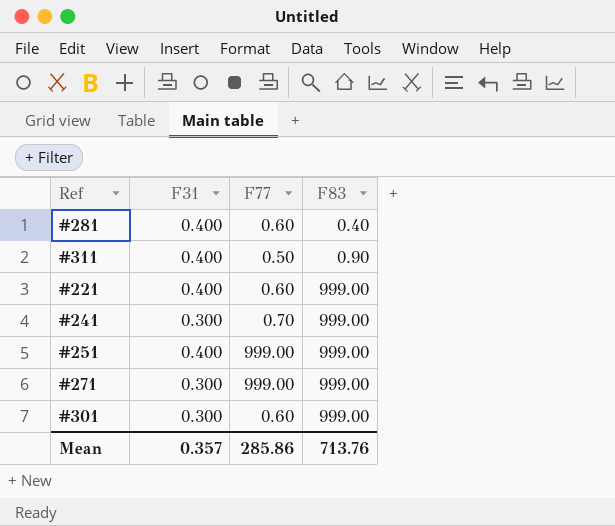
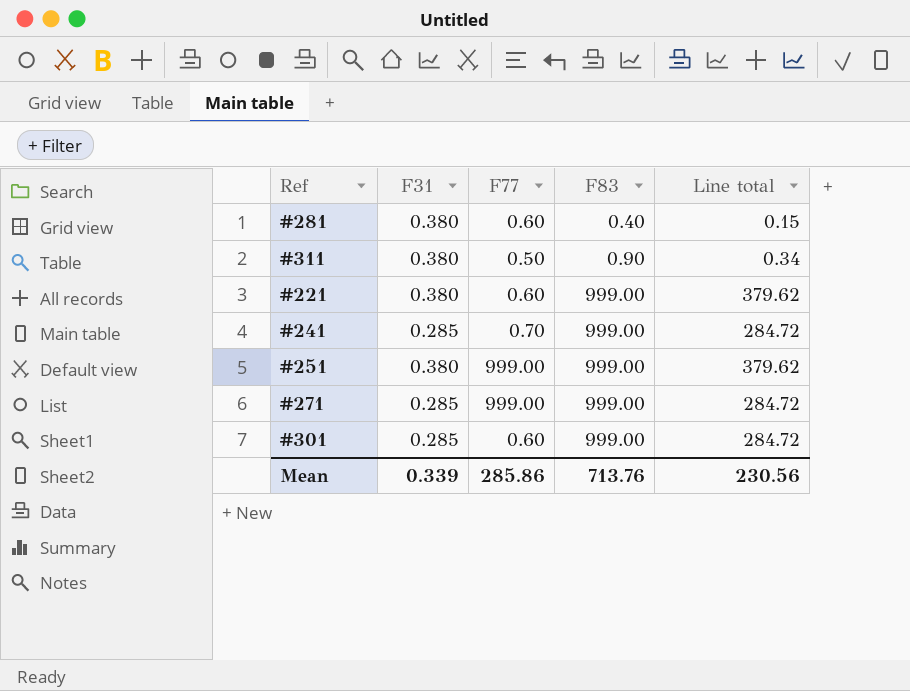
column Line total | formula: none -> [F31] * [F83]
#281 | F31: 0.400 -> 0.380
#311 | F31: 0.400 -> 0.380
#221 | F31: 0.400 -> 0.380
#241 | F31: 0.300 -> 0.285
#251 | F31: 0.400 -> 0.380
#271 | F31: 0.300 -> 0.285
#301 | F31: 0.300 -> 0.285
Mean | F31: 0.357 -> 0.339

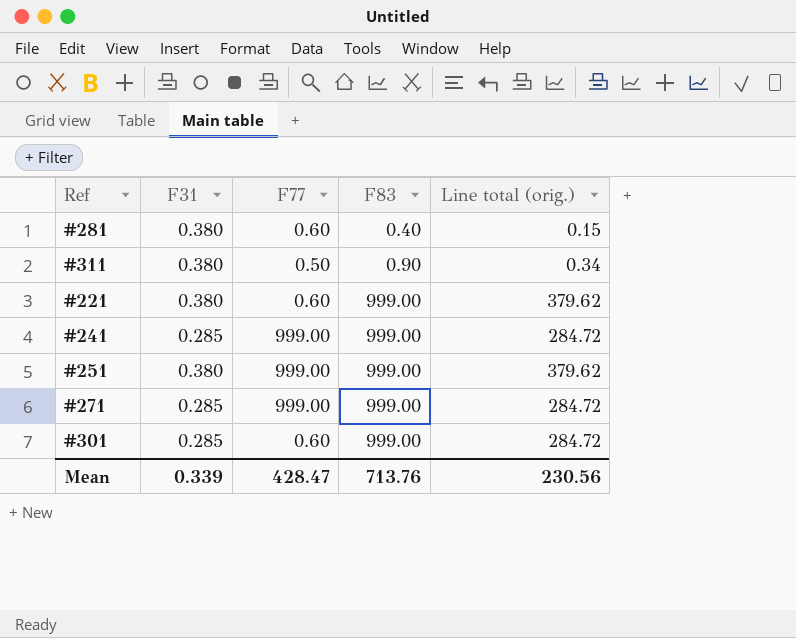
column name: Line total -> Line total (orig.)
#241 | F77: 0.70 -> 999.00
Mean | F77: 285.86 -> 428.47

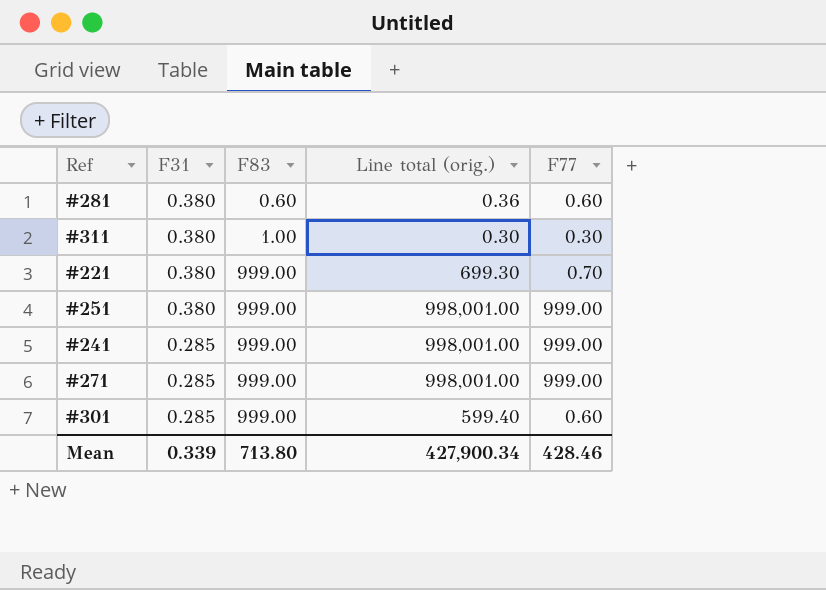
row order: F83 ascending -> F31 descending
column Line total (orig.) | formula: [F31] * [F83] -> [F83] * [F77]
column F77 | position: 3 -> 5
#281 | F83: 0.40 -> 0.60
#311 | F83: 0.90 -> 1.00
#311 | F77: 0.50 -> 0.30
#221 | F77: 0.60 -> 0.70
Mean | F83: 713.76 -> 713.80
Mean | Line total (orig.): 230.56 -> 427,900.34
Mean | F77: 428.47 -> 428.46

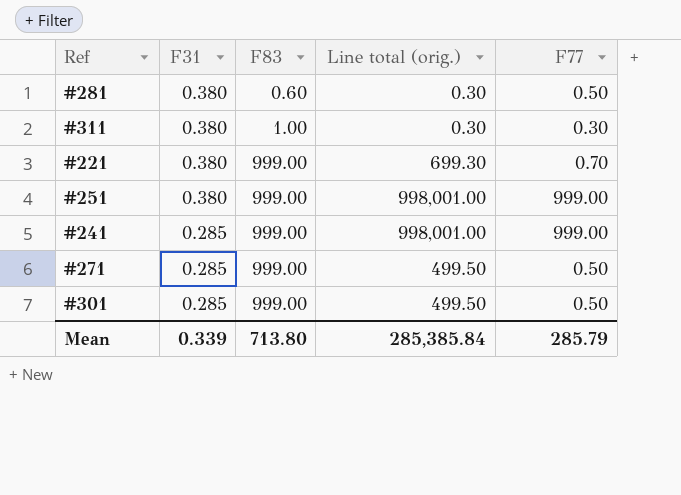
#281 | Line total (orig.): 0.36 -> 0.30
#281 | F77: 0.60 -> 0.50
#271 | Line total (orig.): 998,001.00 -> 499.50
#271 | F77: 999.00 -> 0.50
#301 | Line total (orig.): 599.40 -> 499.50
#301 | F77: 0.60 -> 0.50
Mean | Line total (orig.): 427,900.34 -> 285,385.84
Mean | F77: 428.46 -> 285.79

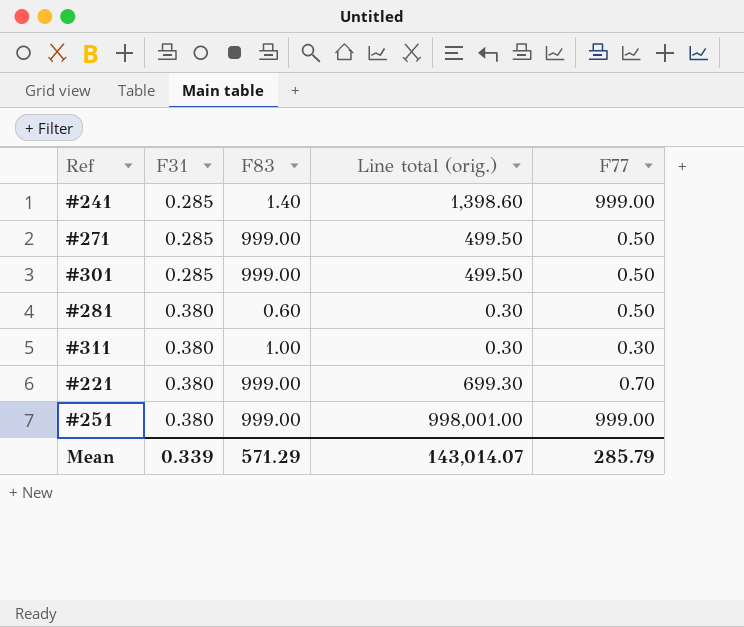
row order: F31 descending -> F31 ascending
#241 | F83: 999.00 -> 1.40
#241 | Line total (orig.): 998,001.00 -> 1,398.60
Mean | F83: 713.80 -> 571.29
Mean | Line total (orig.): 285,385.84 -> 143,014.07

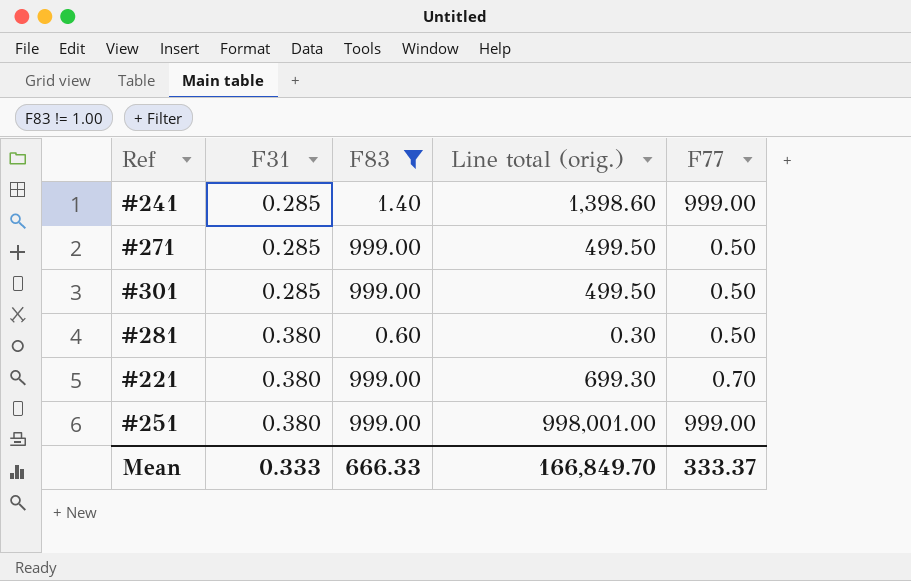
filter: none -> F83 != 1.00
Mean | F31: 0.339 -> 0.333
Mean | F83: 571.29 -> 666.33
Mean | Line total (orig.): 143,014.07 -> 166,849.70
Mean | F77: 285.79 -> 333.37

